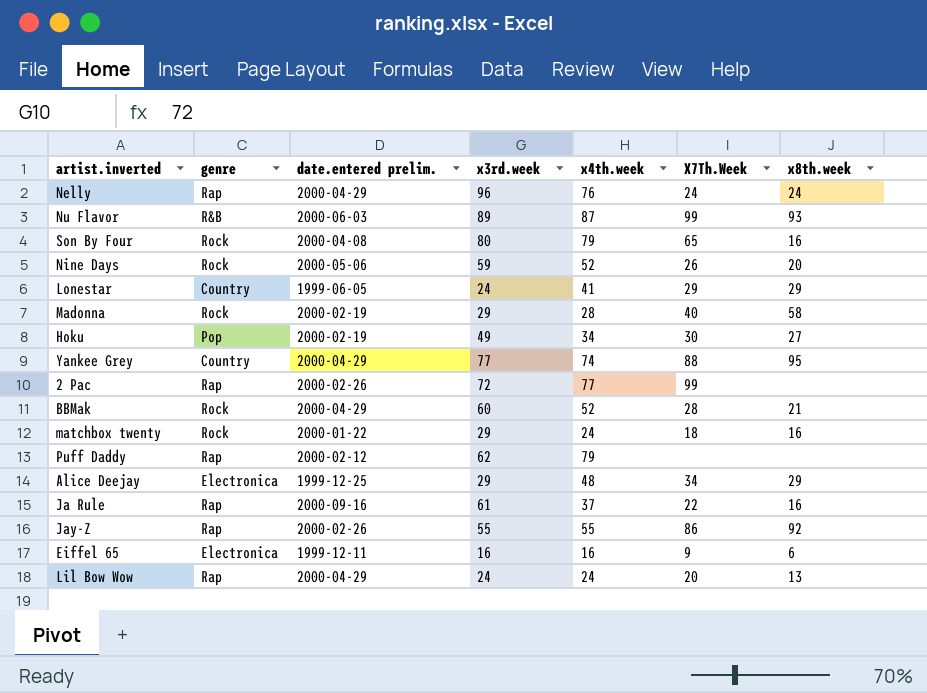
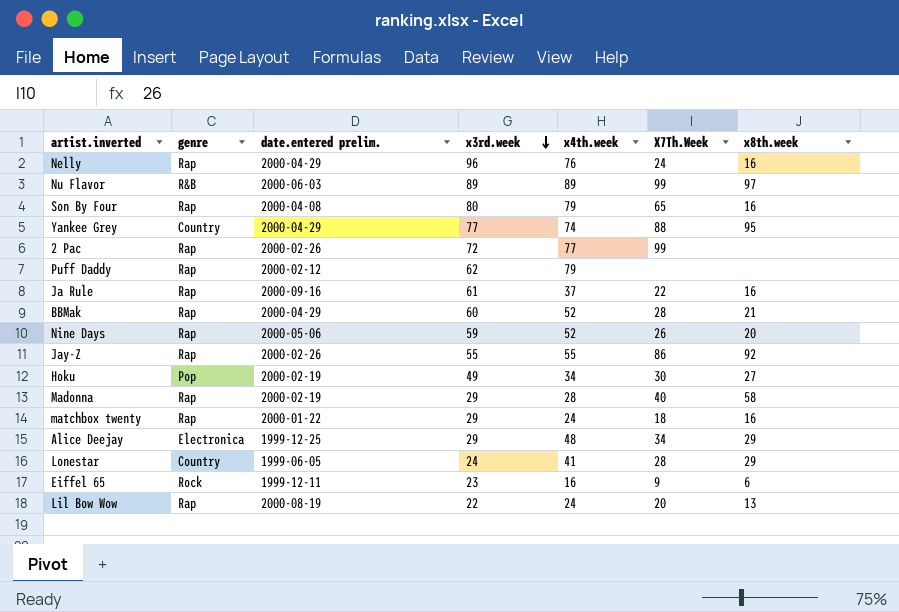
row order: none -> x3rd.week descending
Nelly | x8th.week: 24 -> 16
Nu Flavor | x4th.week: 87 -> 89
Nu Flavor | x8th.week: 93 -> 97
Son By Four | genre: Rock -> Rap
BBMak | genre: Rock -> Rap
Nine Days | genre: Rock -> Rap
Madonna | genre: Rock -> Rap
matchbox twenty | genre: Rock -> Rap
Lonestar | X7Th.Week: 29 -> 28
Eiffel 65 | genre: Electronica -> Rock
Eiffel 65 | x3rd.week: 16 -> 23
Lil Bow Wow | date.entered prelim.: 2000-04-29 -> 2000-08-19
Lil Bow Wow | x3rd.week: 24 -> 22

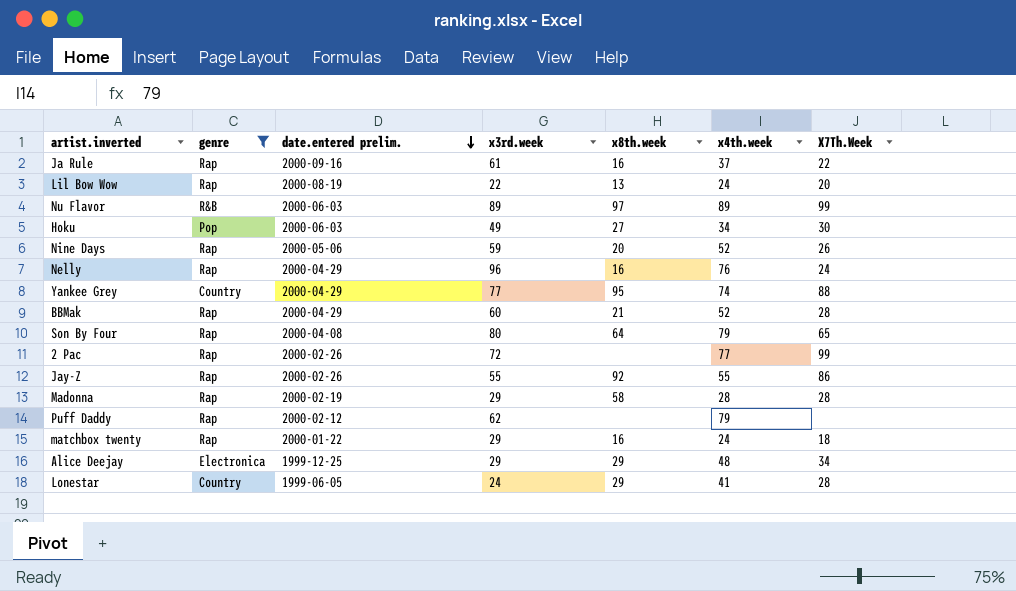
filter: none -> genre != Rock
row order: x3rd.week descending -> date.entered prelim. descending
column x8th.week | position: 7 -> 5
Hoku | date.entered prelim.: 2000-02-19 -> 2000-06-03
Son By Four | x8th.week: 16 -> 64
Madonna | X7Th.Week: 40 -> 28

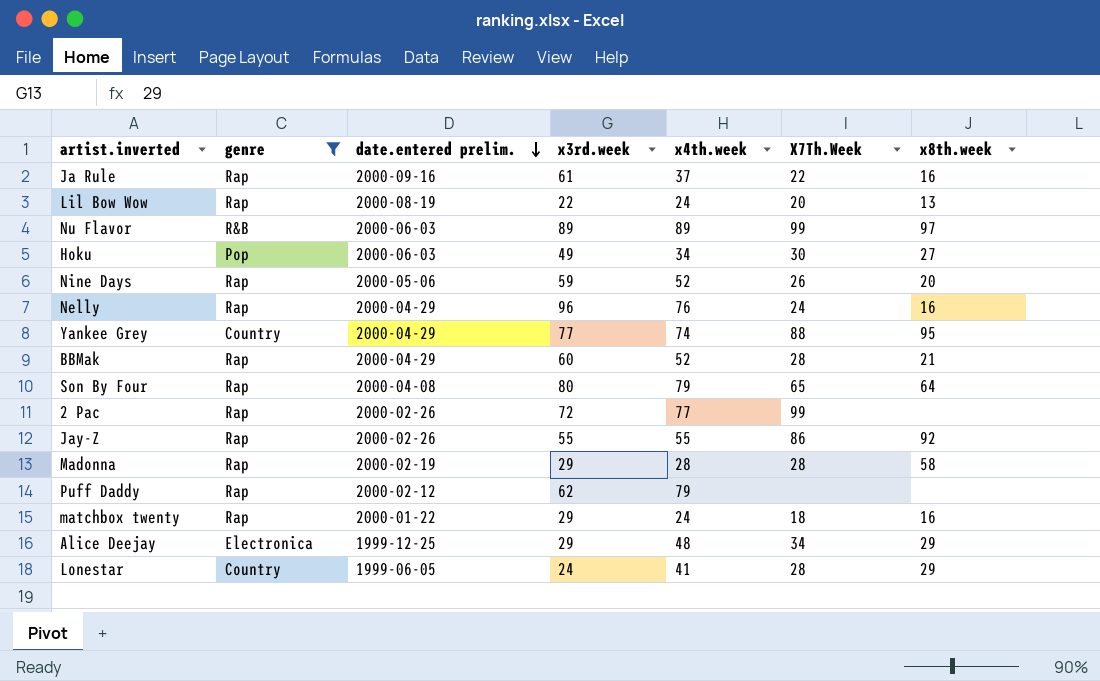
column x8th.week | position: 5 -> 7

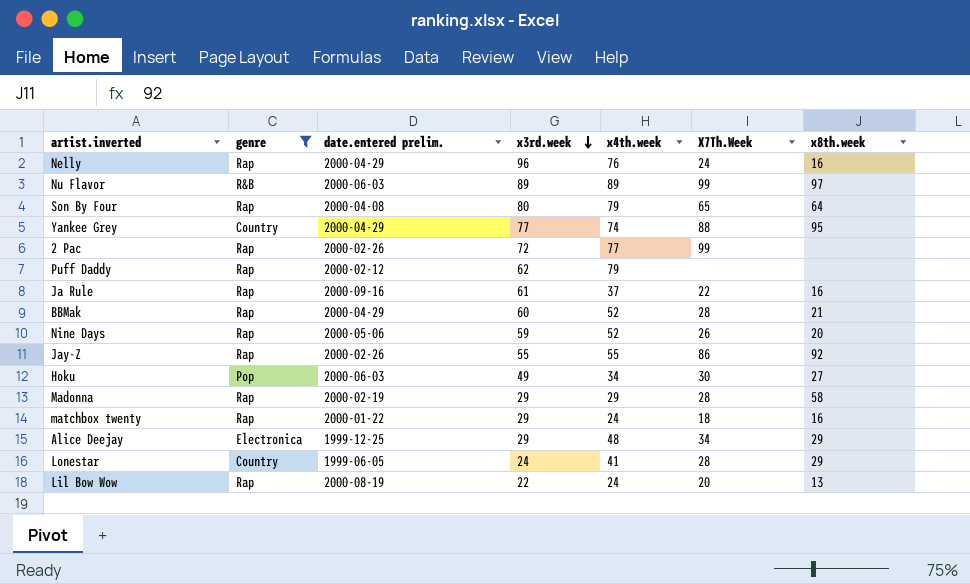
row order: date.entered prelim. descending -> x3rd.week descending
Madonna | x4th.week: 28 -> 29

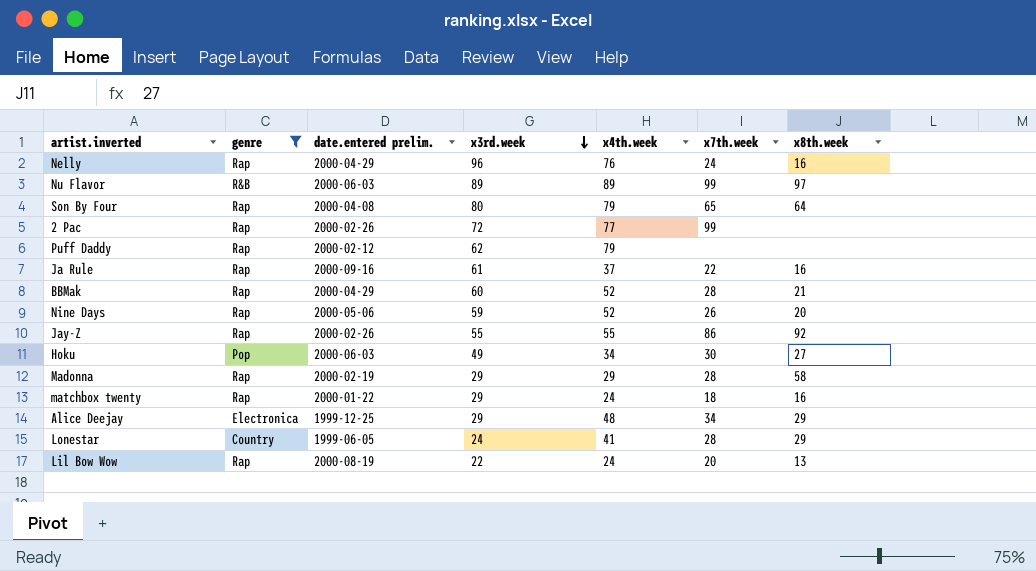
column name: X7Th.Week -> x7th.week
row Yankee Grey: Country | 2000-04-29 | 77 | 74 | 88 | 95 -> none

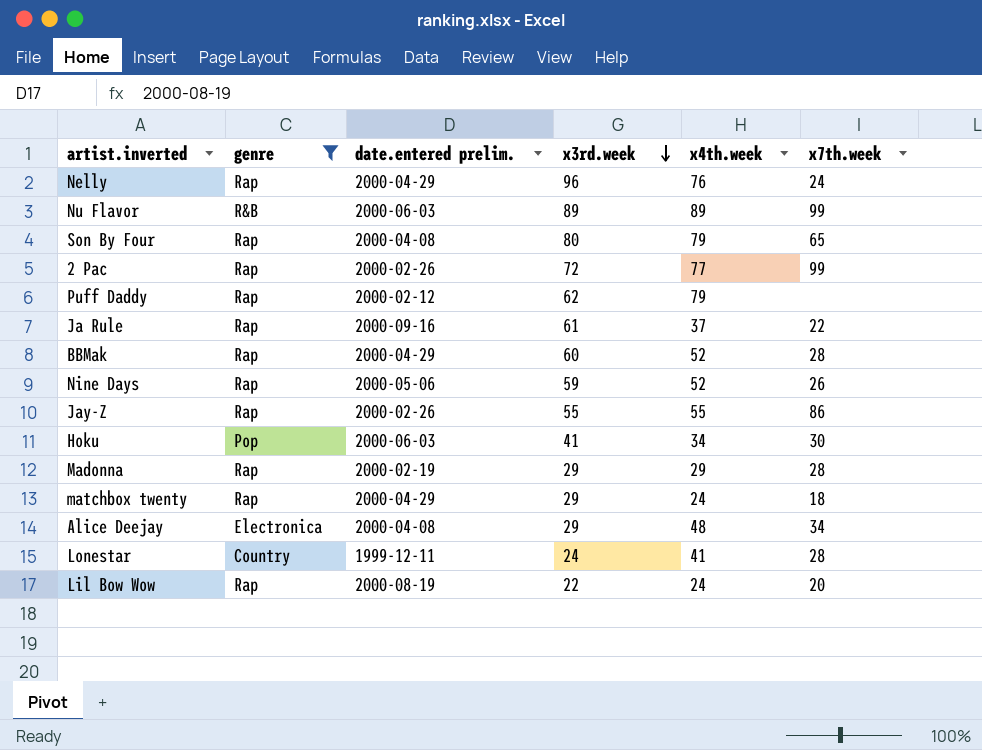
column x8th.week | position: 7 -> none
Hoku | x3rd.week: 49 -> 41
matchbox twenty | date.entered prelim.: 2000-01-22 -> 2000-04-29
Alice Deejay | date.entered prelim.: 1999-12-25 -> 2000-04-08
Lonestar | date.entered prelim.: 1999-06-05 -> 1999-12-11

